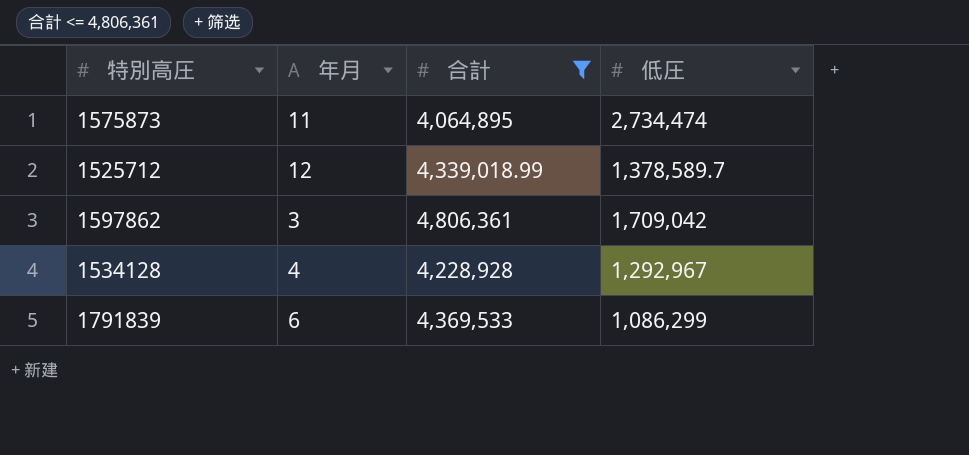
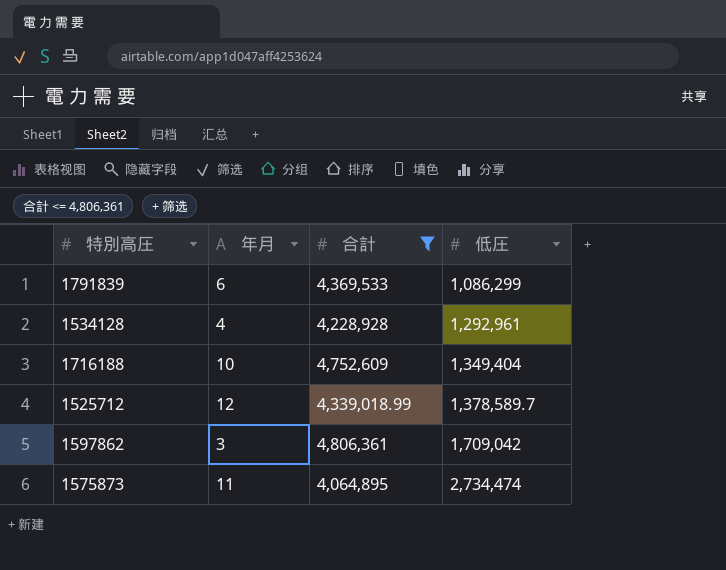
row order: none -> 低圧 ascending
1534128 | 低圧: 1,292,967 -> 1,292,961
row 1716188: none -> 10 | 4,752,609 | 1,349,404

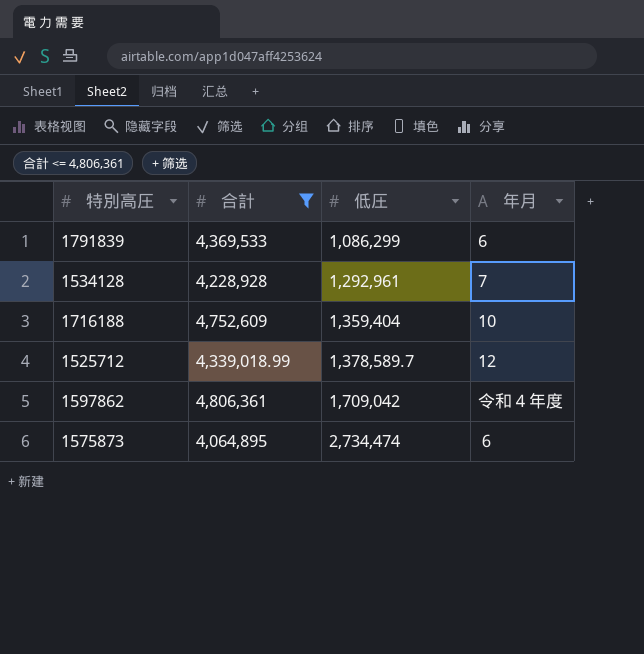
column 年月 | position: 2 -> 4
1534128 | 年月: 4 -> 7
1716188 | 低圧: 1,349,404 -> 1,359,404
1597862 | 年月: 3 -> 令和４年度
1575873 | 年月: 11 -> ６

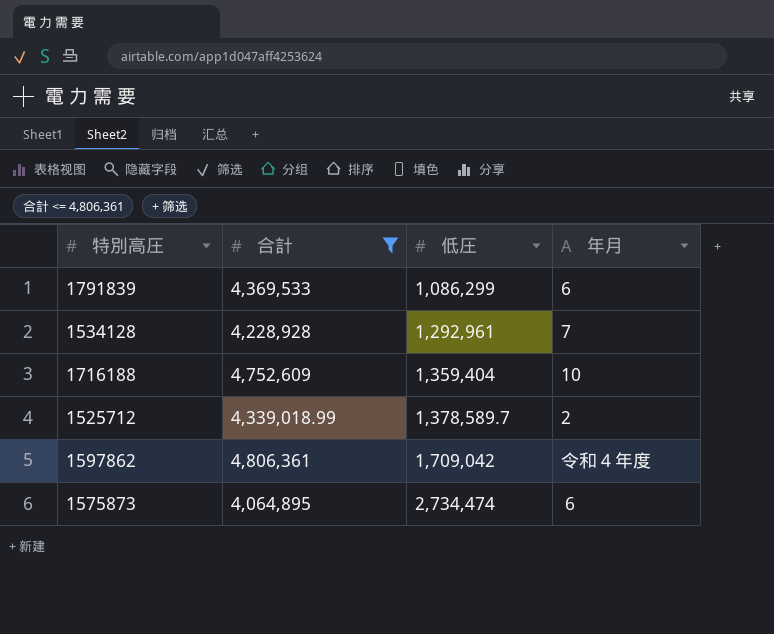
1525712 | 年月: 12 -> 2

